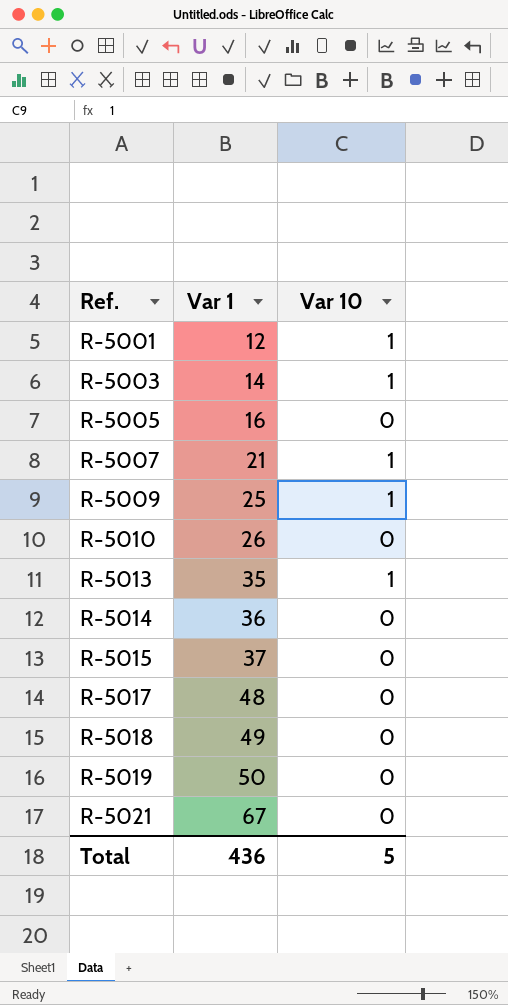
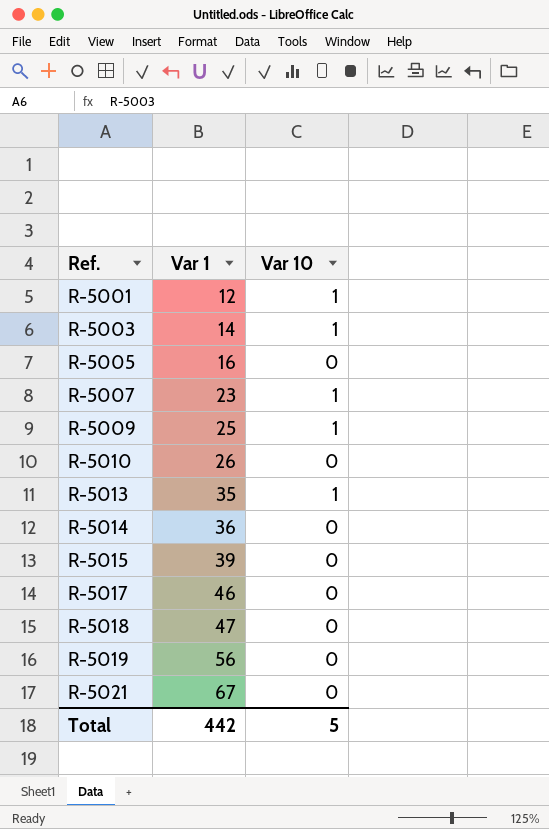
R-5007 | Var 1: 21 -> 23
R-5015 | Var 1: 37 -> 39
R-5017 | Var 1: 48 -> 46
R-5018 | Var 1: 49 -> 47
R-5019 | Var 1: 50 -> 56
Total | Var 1: 436 -> 442

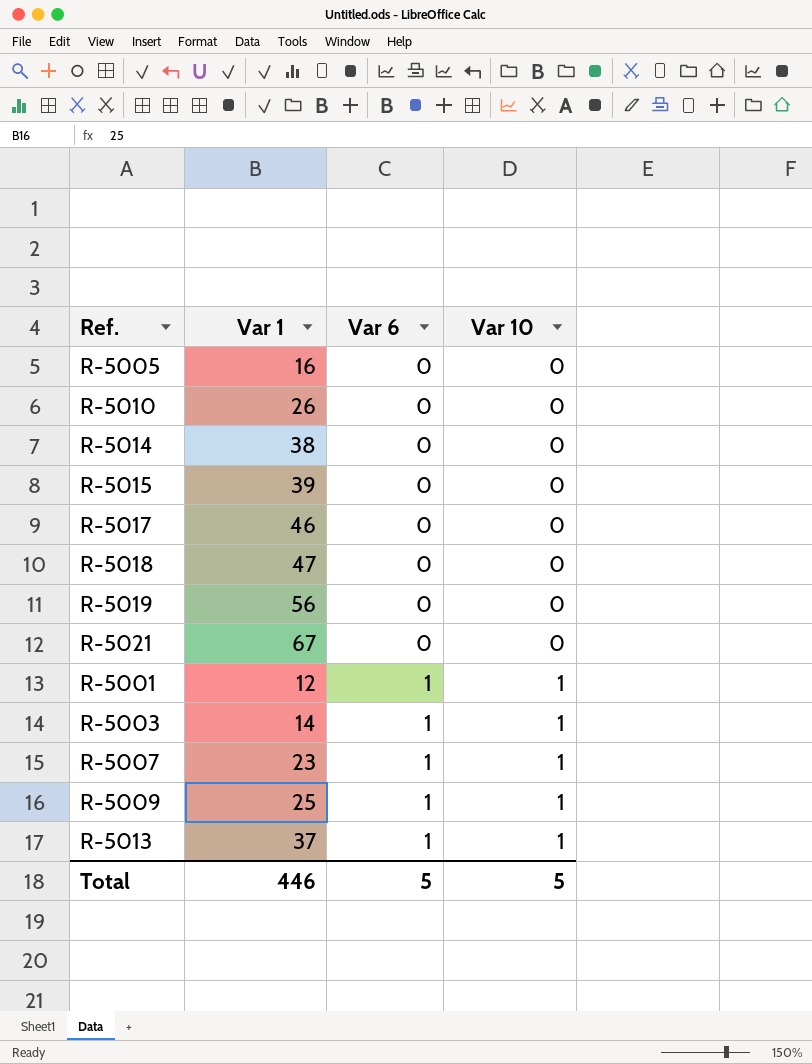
row order: Ref. ascending -> Var 6 ascending
column Var 6 | position: none -> 3
R-5014 | Var 1: 36 -> 38
R-5013 | Var 1: 35 -> 37
Total | Var 1: 442 -> 446

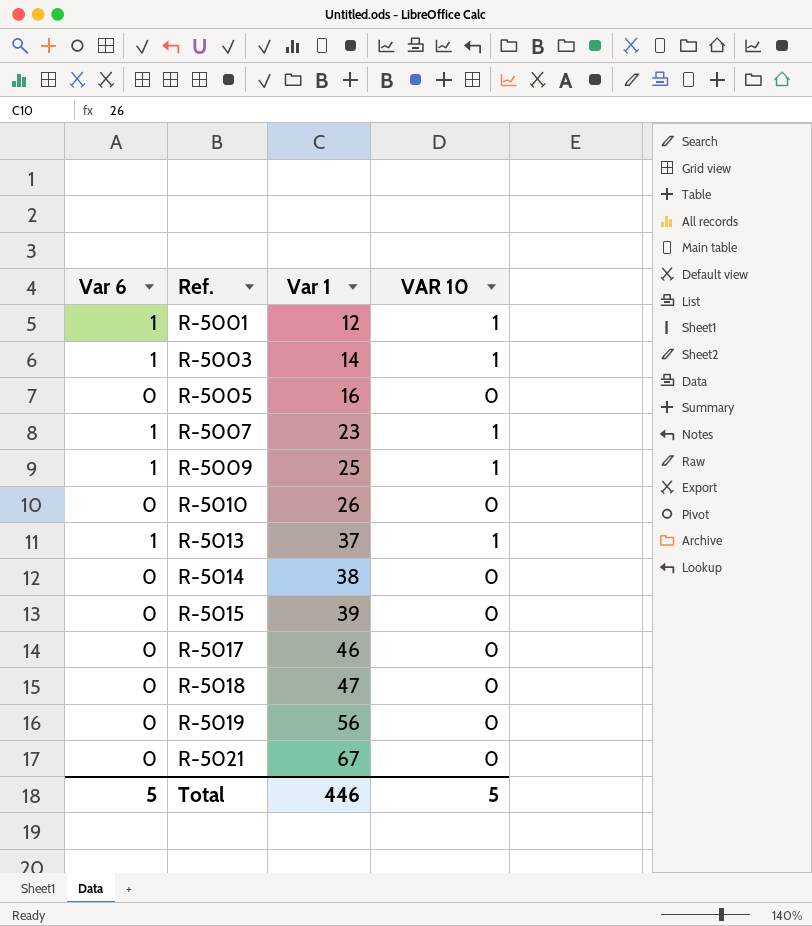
row order: Var 6 ascending -> Ref. ascending
column Var 6 | position: 3 -> 1
column name: Var 10 -> VAR 10

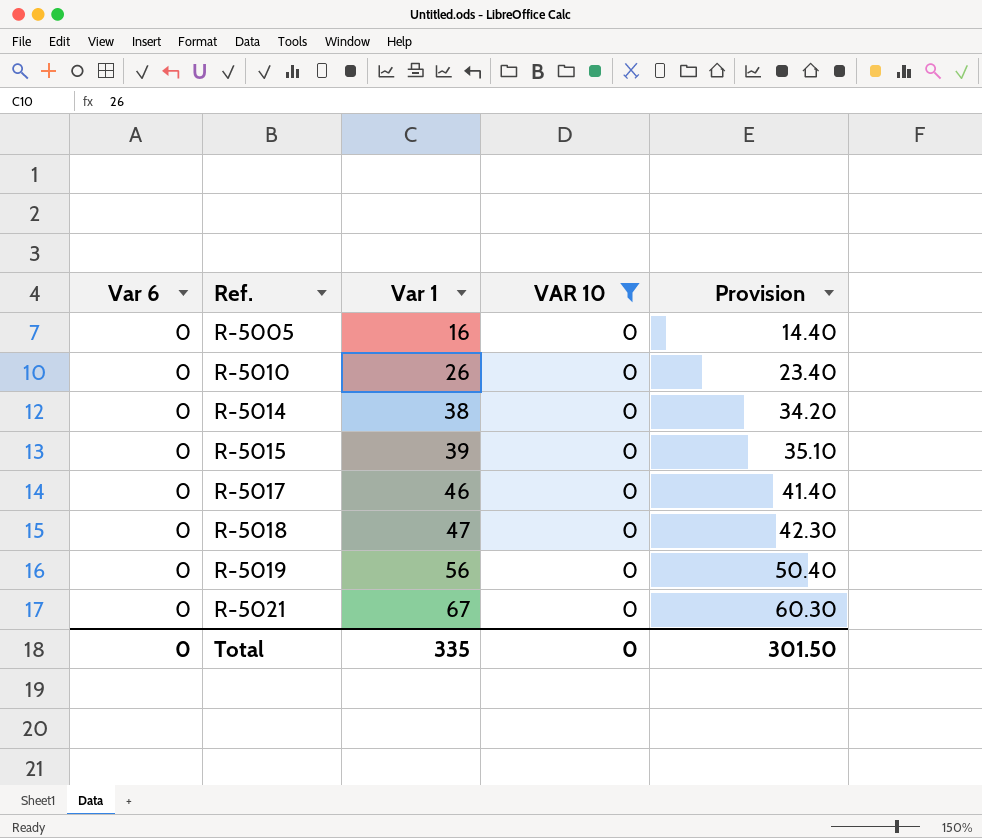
filter: none -> VAR 10 = 0
column Provision | formula: none -> [Var 1] * 0.9
Total | Var 6: 5 -> 0
Total | Var 1: 446 -> 335
Total | VAR 10: 5 -> 0

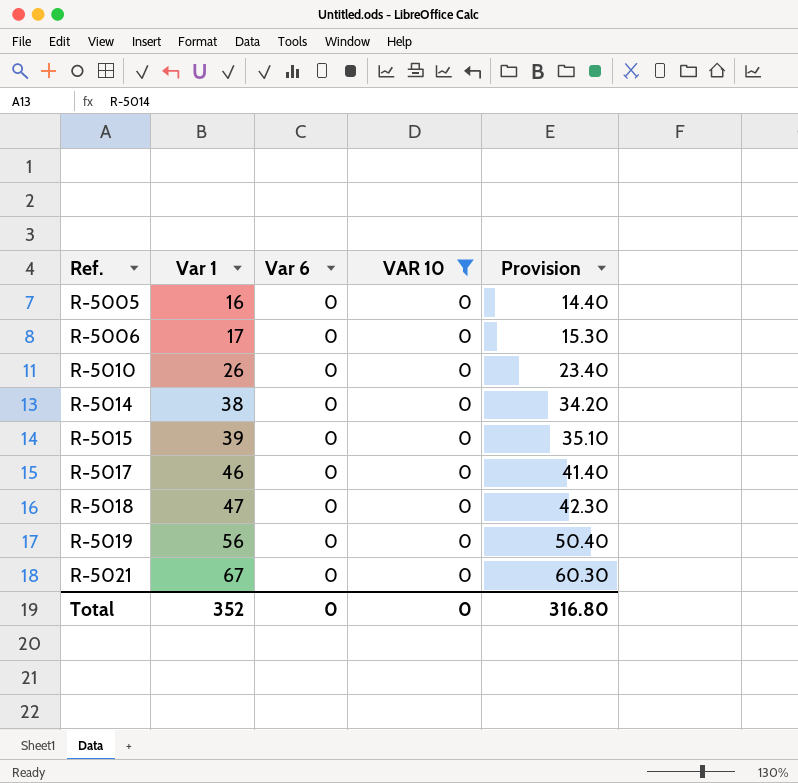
column Var 6 | position: 1 -> 3
row R-5006: none -> 17 | 0 | 0 | 15.30
Total | Var 1: 335 -> 352
Total | Provision: 301.50 -> 316.80

